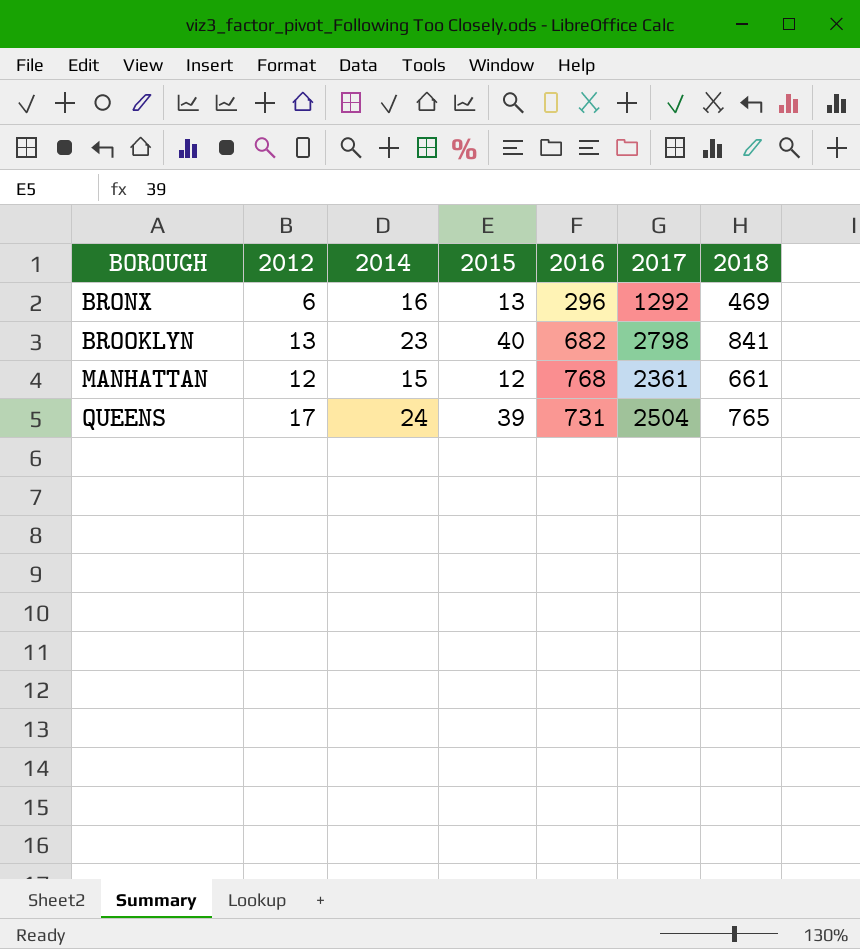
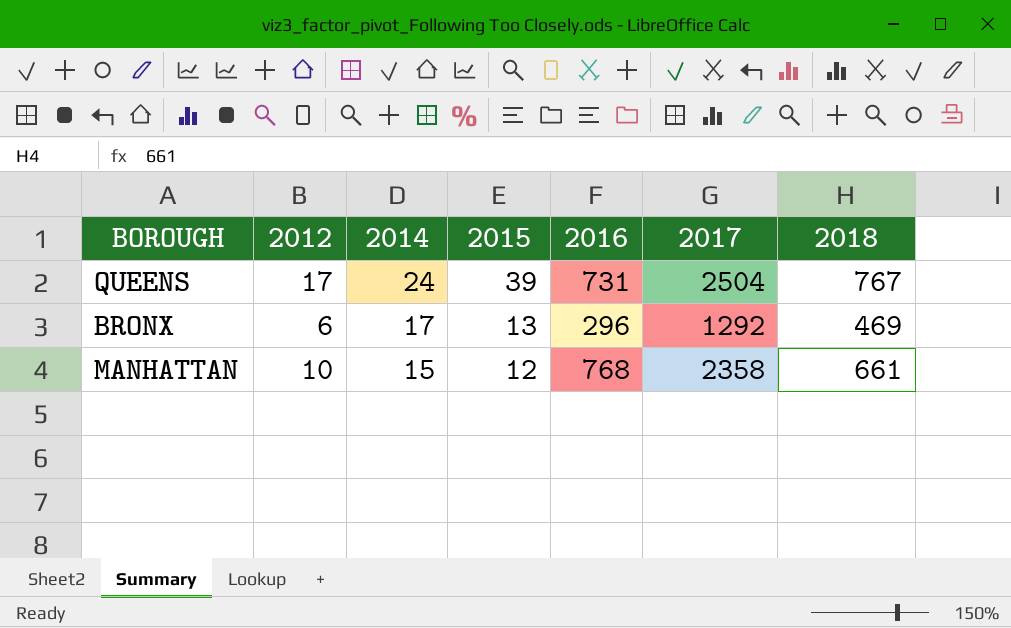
row order: BOROUGH ascending -> 2014 descending
row BROOKLYN: 13 | 23 | 40 | 682 | 2798 | 841 -> none
QUEENS | 2018: 765 -> 767
BRONX | 2014: 16 -> 17
MANHATTAN | 2012: 12 -> 10
MANHATTAN | 2017: 2361 -> 2358

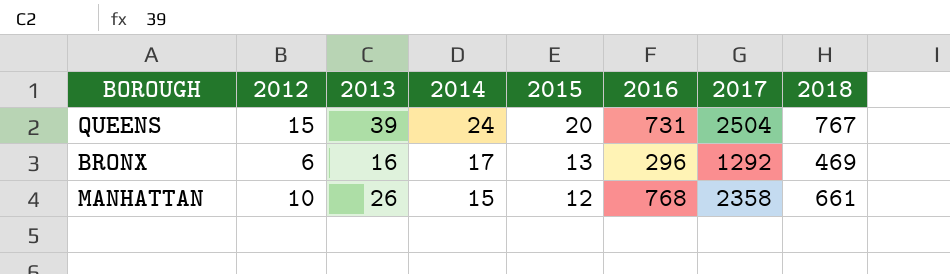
column 2013 | position: none -> 3
QUEENS | 2012: 17 -> 15
QUEENS | 2015: 39 -> 20

